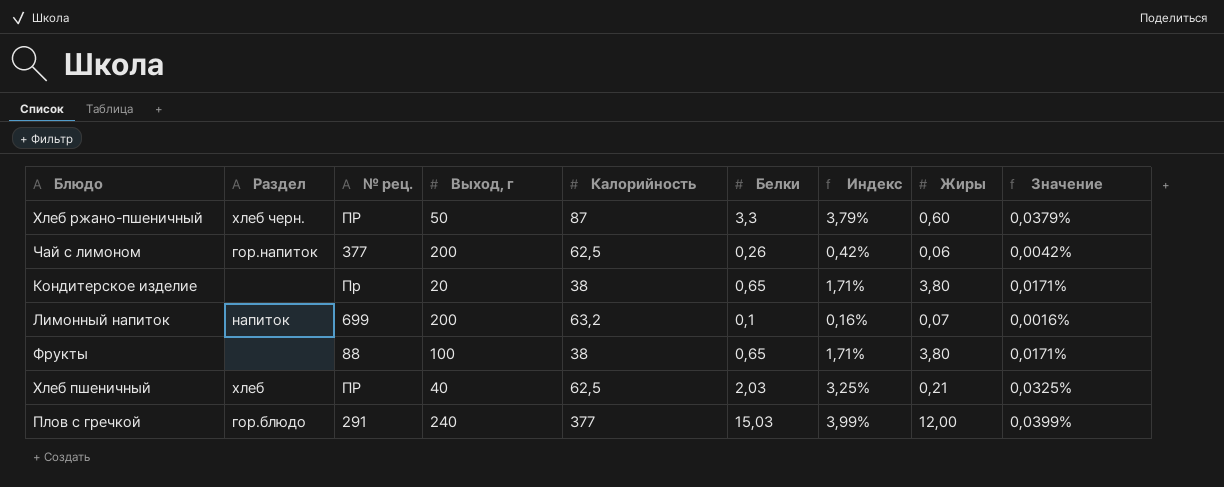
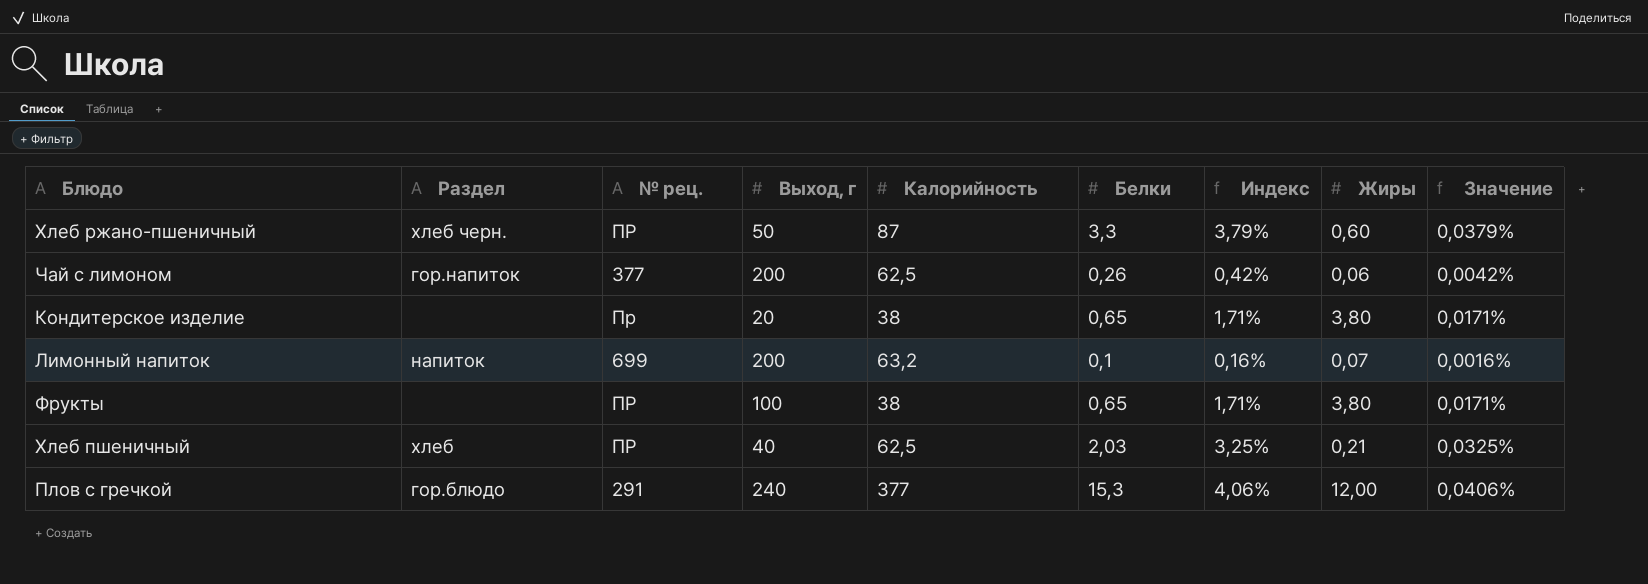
Фрукты | № рец.: 88 -> ПР
Плов с гречкой | Белки: 15,03 -> 15,3
Плов с гречкой | Индекс: 3,99% -> 4,06%
Плов с гречкой | Значение: 0,0399% -> 0,0406%

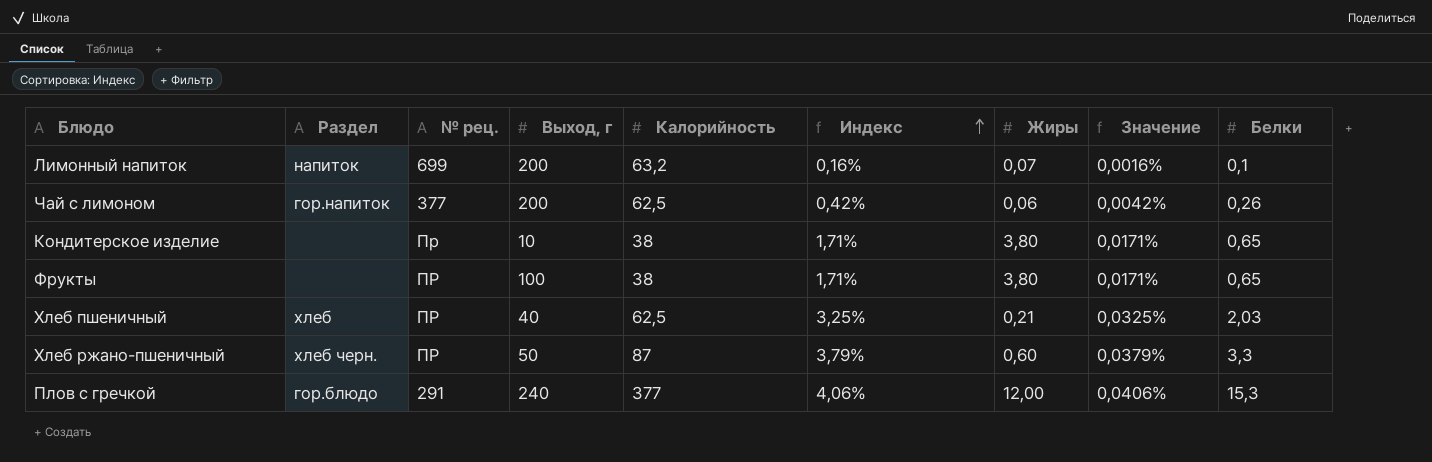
row order: none -> Индекс ascending
column Белки | position: 6 -> 9
Кондитерское изделие | Выход, г: 20 -> 10

